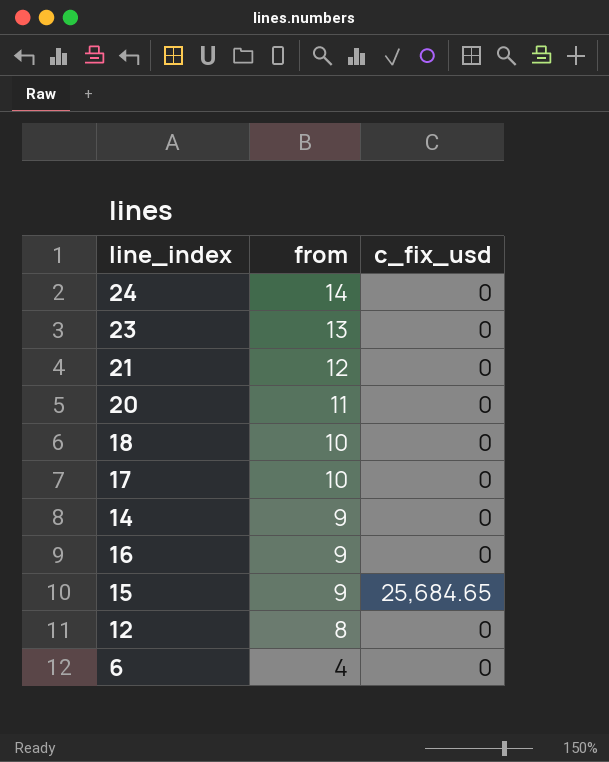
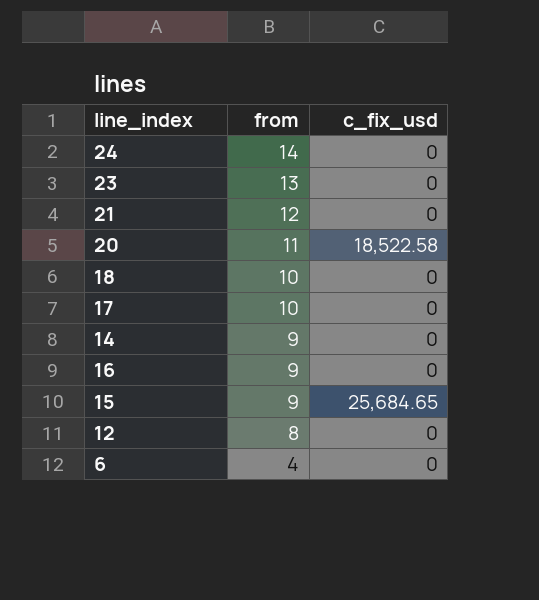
20 | c_fix_usd: 0 -> 18,522.58

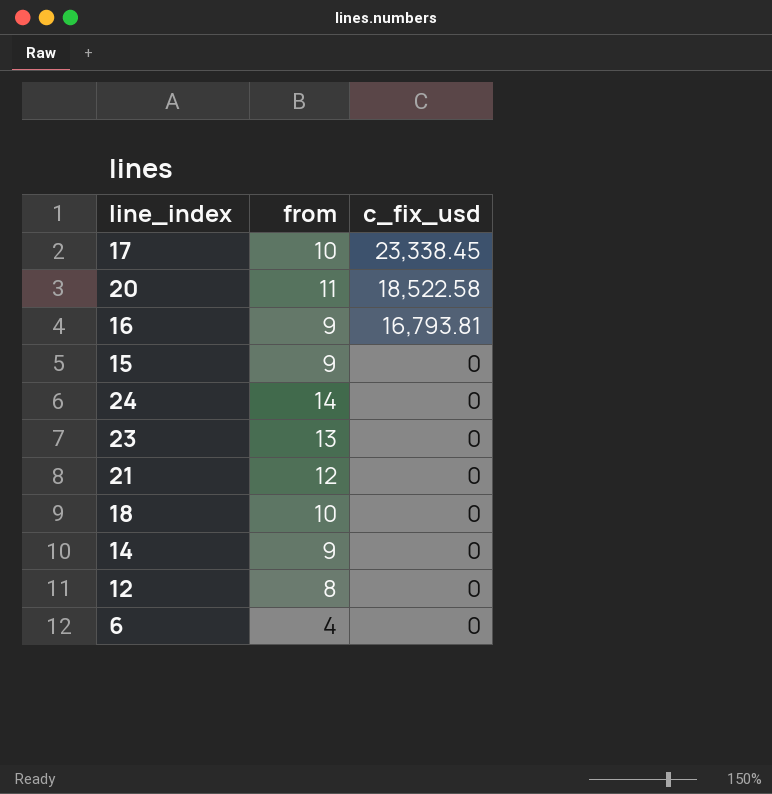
row order: from descending -> c_fix_usd descending
17 | c_fix_usd: 0 -> 23,338.45
16 | c_fix_usd: 0 -> 16,793.81
15 | c_fix_usd: 25,684.65 -> 0

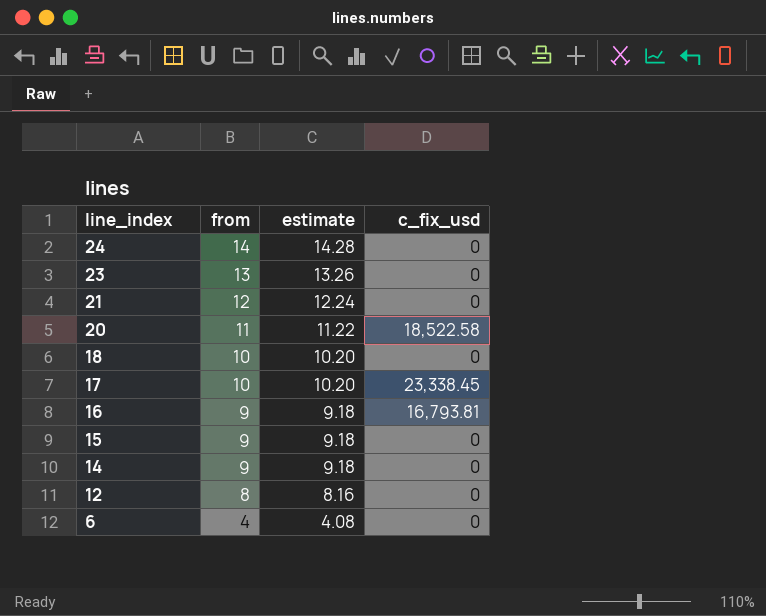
row order: c_fix_usd descending -> line_index descending
column estimate | formula: none -> [from] * 1.02

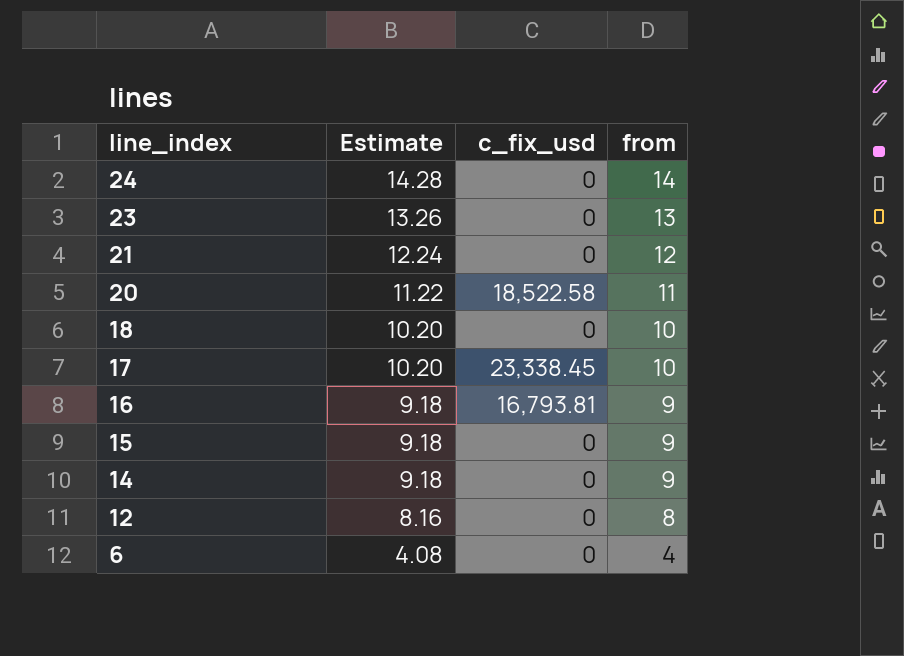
column name: estimate -> Estimate
column from | position: 2 -> 4

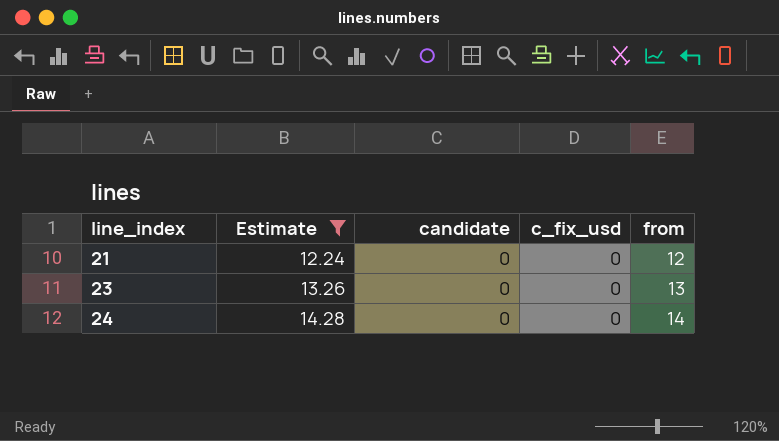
filter: none -> Estimate >= 12.24
row order: line_index descending -> line_index ascending
column candidate | position: none -> 3

